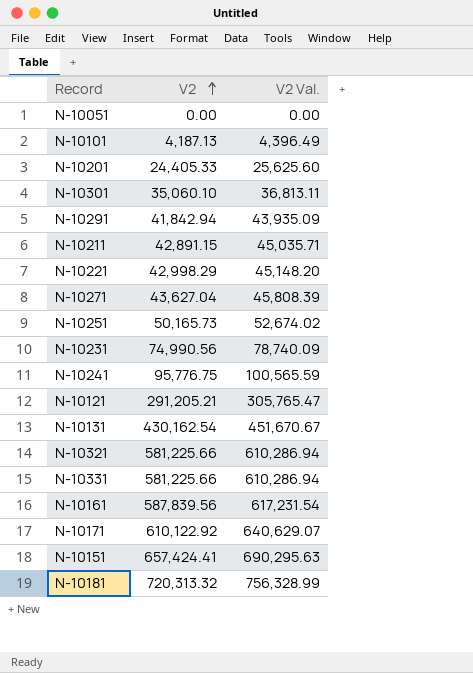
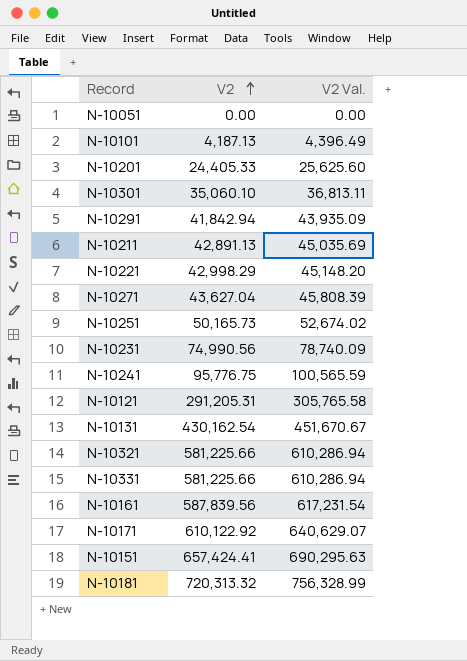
N-10211 | V2: 42,891.15 -> 42,891.13
N-10211 | V2 Val.: 45,035.71 -> 45,035.69
N-10121 | V2: 291,205.21 -> 291,205.31
N-10121 | V2 Val.: 305,765.47 -> 305,765.58

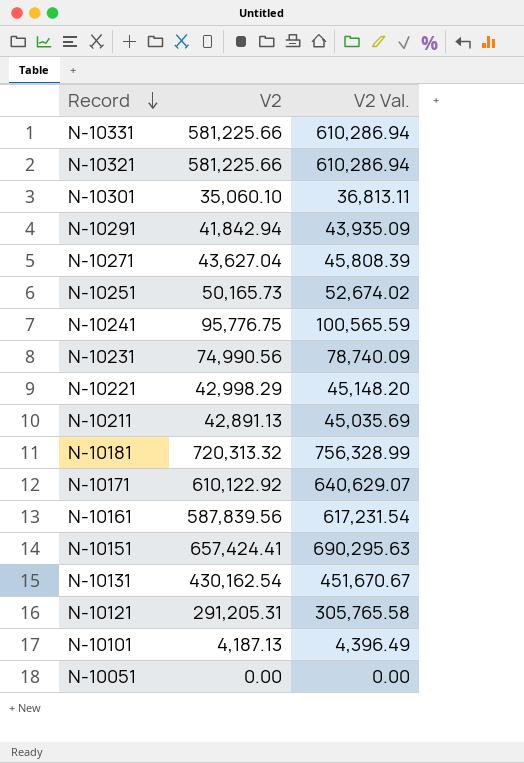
row order: V2 ascending -> Record descending
row N-10201: 24,405.33 | 25,625.60 -> none

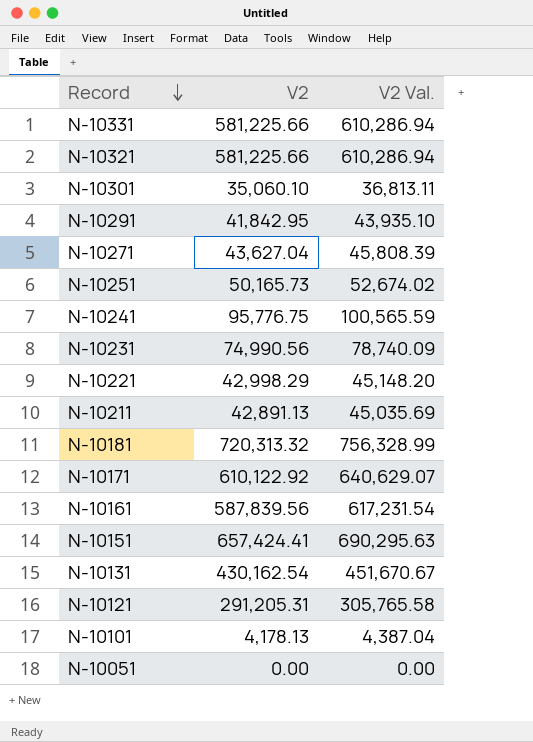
N-10291 | V2: 41,842.94 -> 41,842.95
N-10291 | V2 Val.: 43,935.09 -> 43,935.10
N-10101 | V2: 4,187.13 -> 4,178.13
N-10101 | V2 Val.: 4,396.49 -> 4,387.04

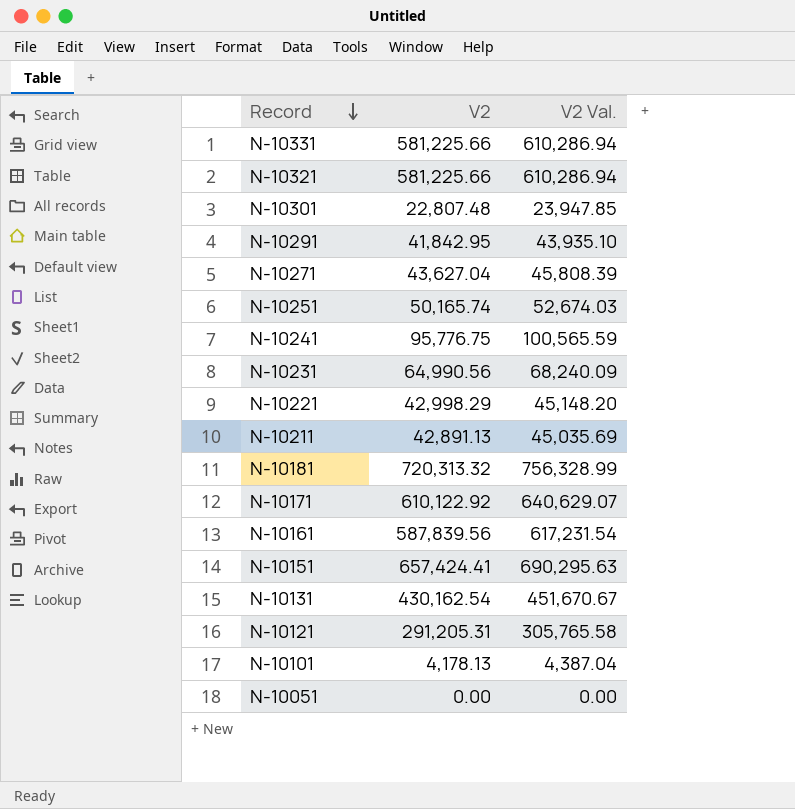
N-10301 | V2: 35,060.10 -> 22,807.48
N-10301 | V2 Val.: 36,813.11 -> 23,947.85
N-10251 | V2: 50,165.73 -> 50,165.74
N-10251 | V2 Val.: 52,674.02 -> 52,674.03
N-10231 | V2: 74,990.56 -> 64,990.56
N-10231 | V2 Val.: 78,740.09 -> 68,240.09

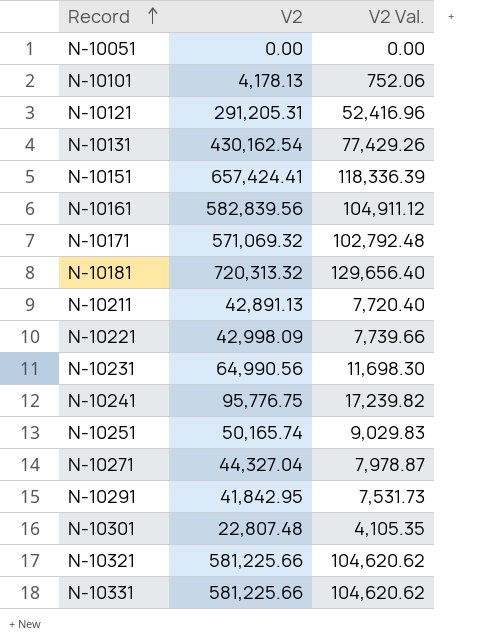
row order: Record descending -> Record ascending
column V2 Val. | formula: [V2] * 1.05 -> [V2] * 0.18
N-10161 | V2: 587,839.56 -> 582,839.56
N-10171 | V2: 610,122.92 -> 571,069.32
N-10221 | V2: 42,998.29 -> 42,998.09
N-10271 | V2: 43,627.04 -> 44,327.04

